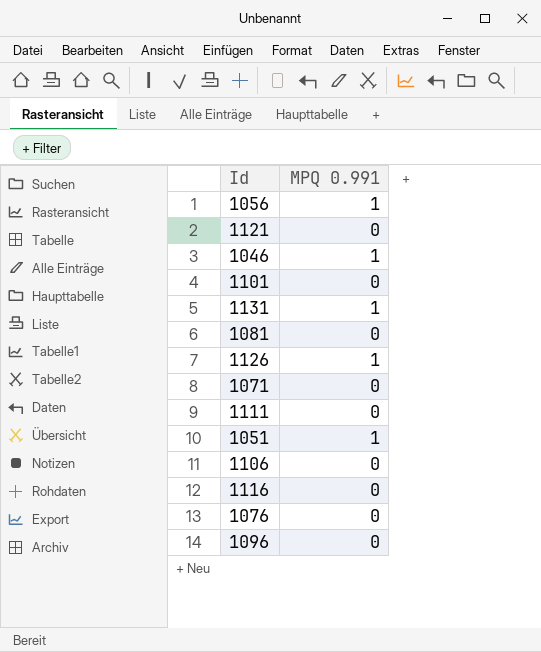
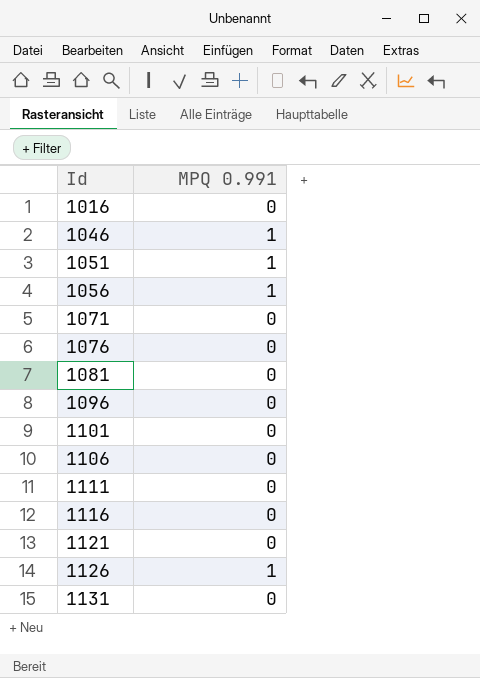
row order: none -> Id ascending
row 1016: none -> 0
1131 | MPQ 0.991: 1 -> 0

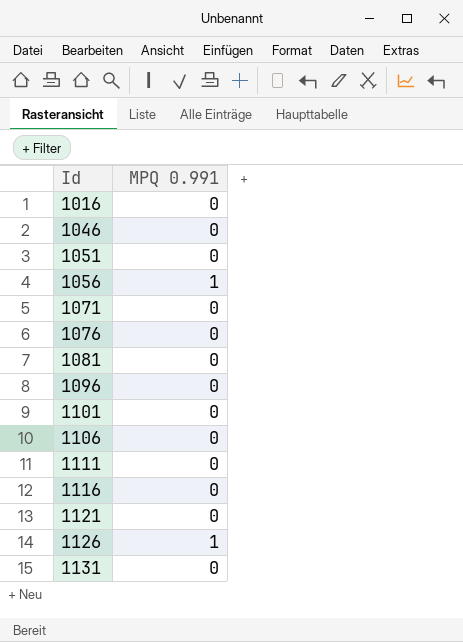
1046 | MPQ 0.991: 1 -> 0
1051 | MPQ 0.991: 1 -> 0

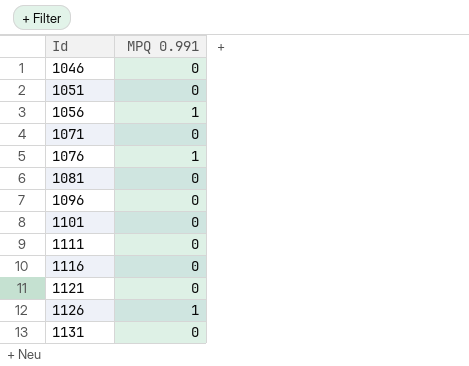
row 1016: 0 -> none
row 1106: 0 -> none
1076 | MPQ 0.991: 0 -> 1

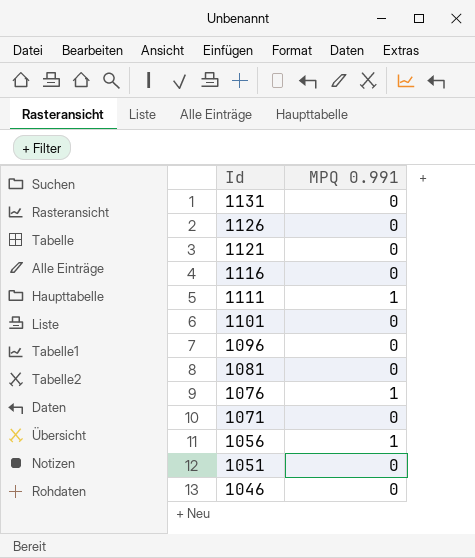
row order: Id ascending -> Id descending
1126 | MPQ 0.991: 1 -> 0
1111 | MPQ 0.991: 0 -> 1

